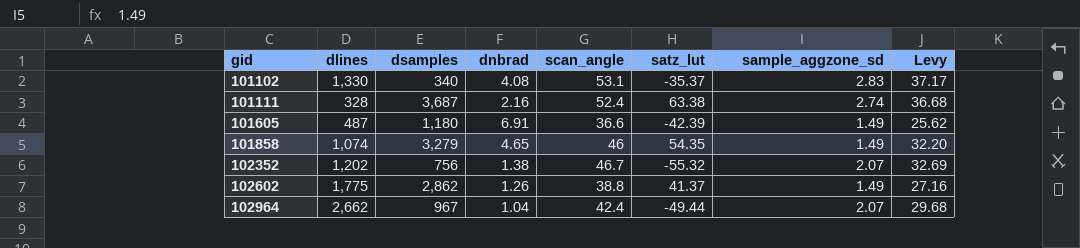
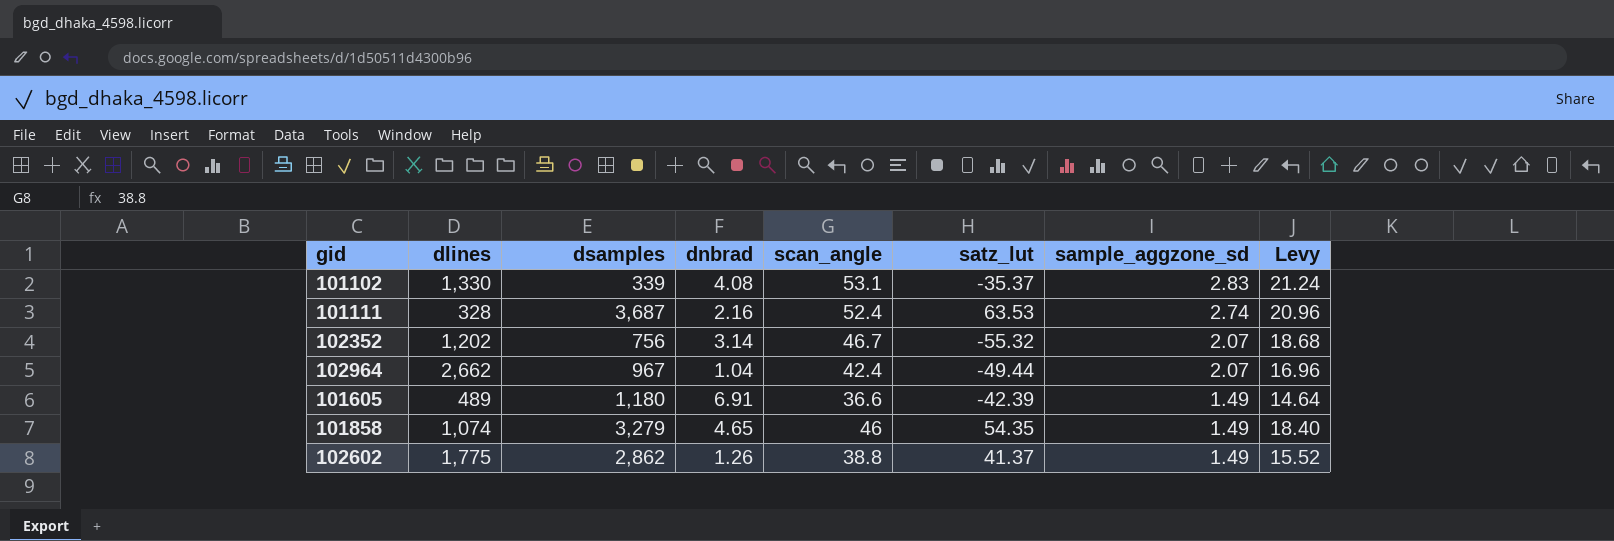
row order: gid ascending -> sample_aggzone_sd descending
column Levy | formula: [scan_angle] * 0.7 -> [scan_angle] * 0.4
101102 | dsamples: 340 -> 339
101111 | satz_lut: 63.38 -> 63.53
102352 | dnbrad: 1.38 -> 3.14
101605 | dlines: 487 -> 489

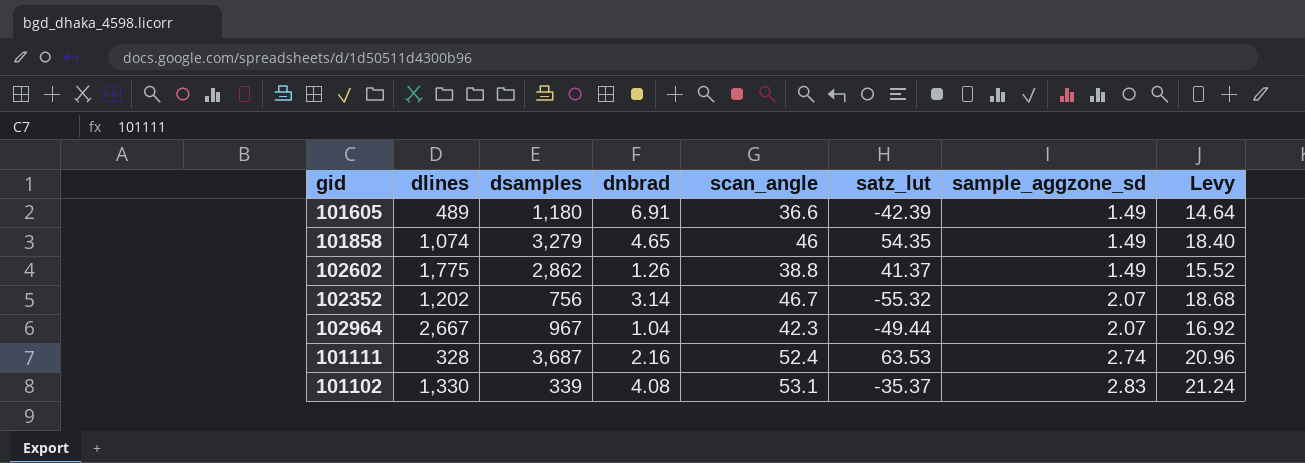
row order: sample_aggzone_sd descending -> sample_aggzone_sd ascending
102964 | dlines: 2,662 -> 2,667
102964 | scan_angle: 42.4 -> 42.3
102964 | Levy: 16.96 -> 16.92

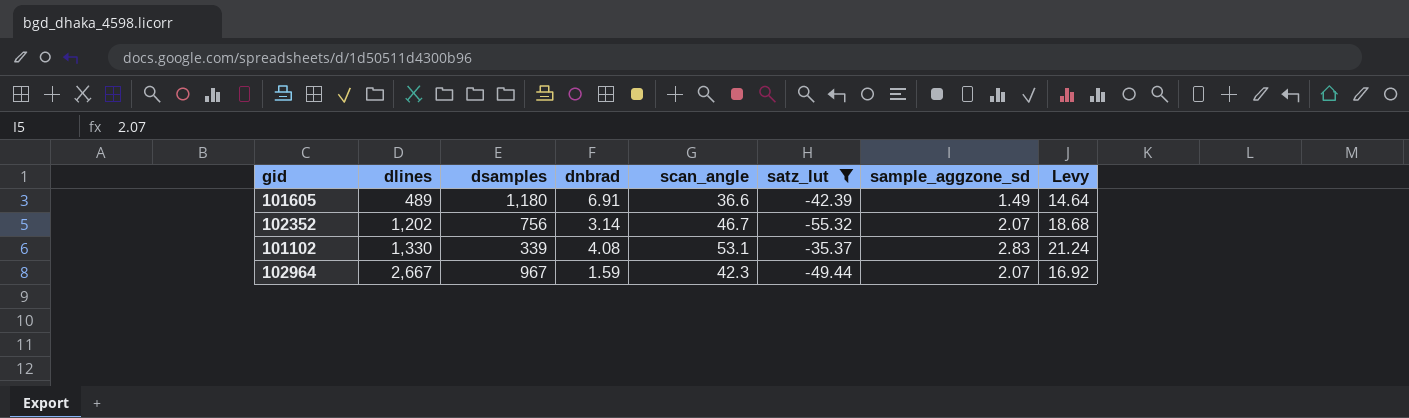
filter: none -> satz_lut <= -35.37
row order: sample_aggzone_sd ascending -> dlines ascending
102964 | dnbrad: 1.04 -> 1.59

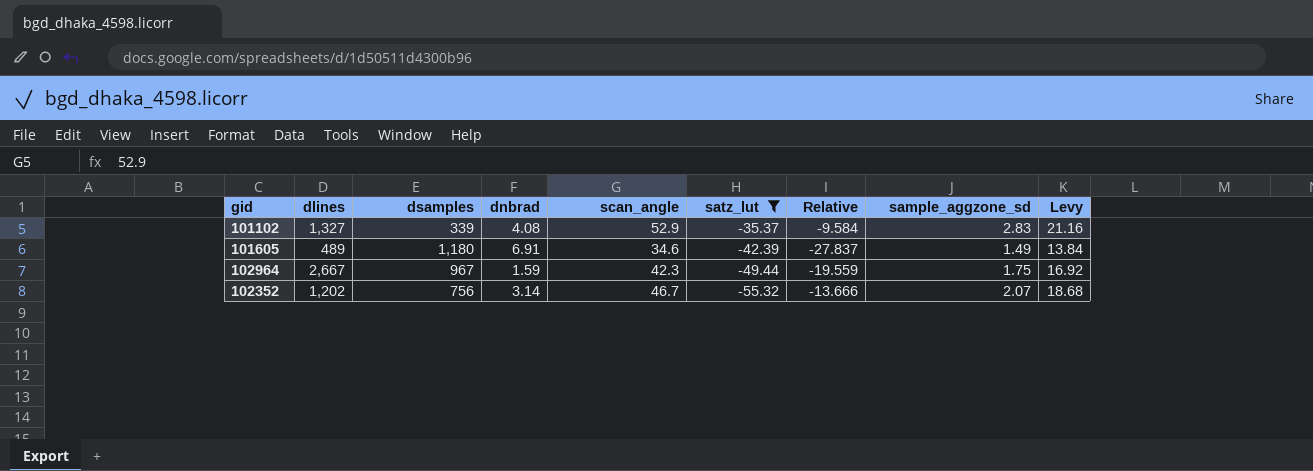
row order: dlines ascending -> satz_lut descending
column Relative | formula: none -> [dsamples] / [satz_lut]
101102 | dlines: 1,330 -> 1,327
101102 | scan_angle: 53.1 -> 52.9
101102 | Levy: 21.24 -> 21.16
101605 | scan_angle: 36.6 -> 34.6
101605 | Levy: 14.64 -> 13.84
102964 | sample_aggzone_sd: 2.07 -> 1.75

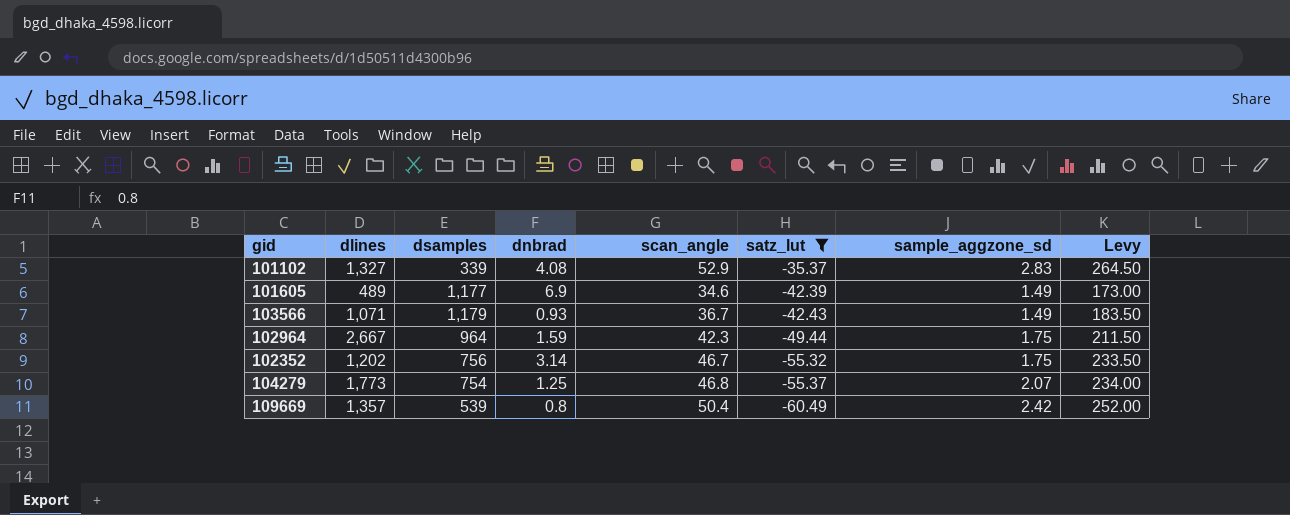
column Relative | formula: [dsamples] / [satz_lut] -> none
column Levy | formula: [scan_angle] * 0.4 -> [scan_angle] * 5
101605 | dsamples: 1,180 -> 1,177
101605 | dnbrad: 6.91 -> 6.9
row 103566: none -> 1,071 | 1,179 | 0.93 | 36.7 | -42.43 | 1.49 | 183.50
102964 | dsamples: 967 -> 964
102352 | sample_aggzone_sd: 2.07 -> 1.75
row 104279: none -> 1,773 | 754 | 1.25 | 46.8 | -55.37 | 2.07 | 234.00
row 109669: none -> 1,357 | 539 | 0.8 | 50.4 | -60.49 | 2.42 | 252.00

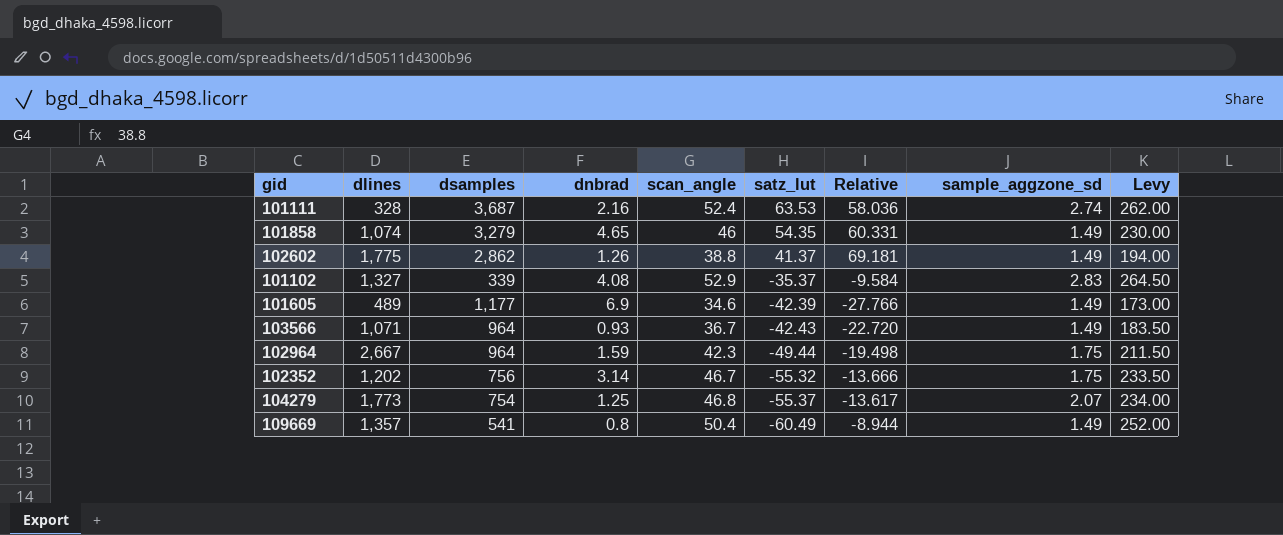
filter: satz_lut <= -35.37 -> none
column Relative | formula: none -> [dsamples] / [satz_lut]
103566 | dsamples: 1,179 -> 964
109669 | dsamples: 539 -> 541
109669 | sample_aggzone_sd: 2.42 -> 1.49

